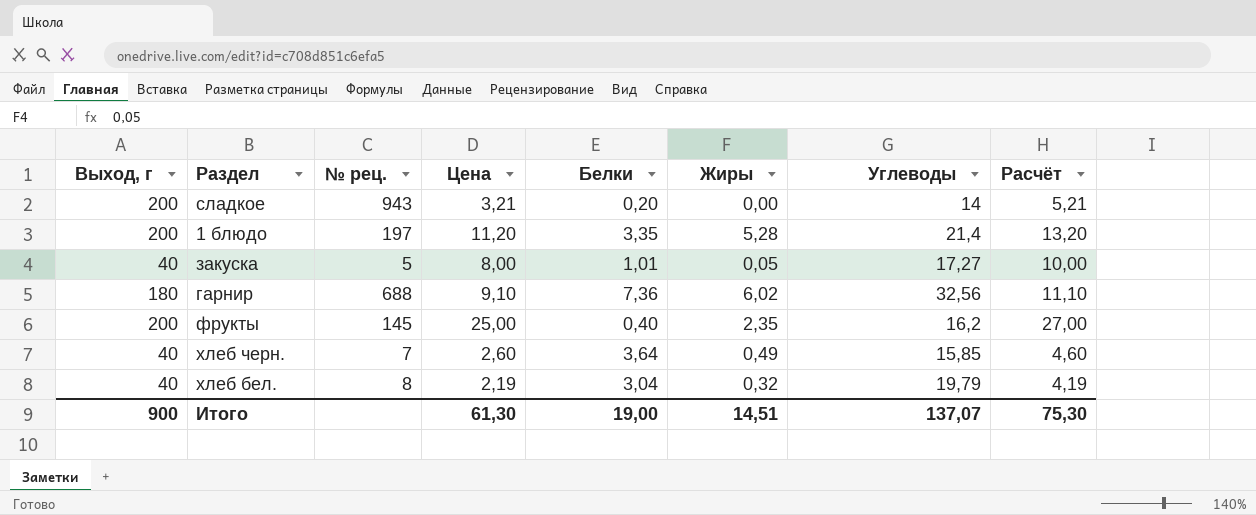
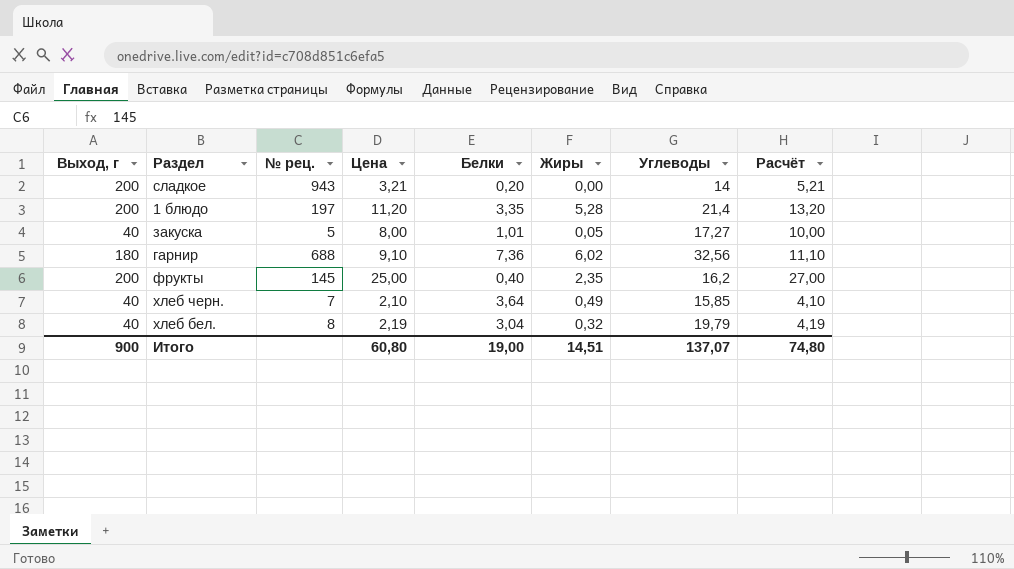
хлеб черн. | Цена: 2,60 -> 2,10
хлеб черн. | Расчёт: 4,60 -> 4,10
Итого | Цена: 61,30 -> 60,80
Итого | Расчёт: 75,30 -> 74,80

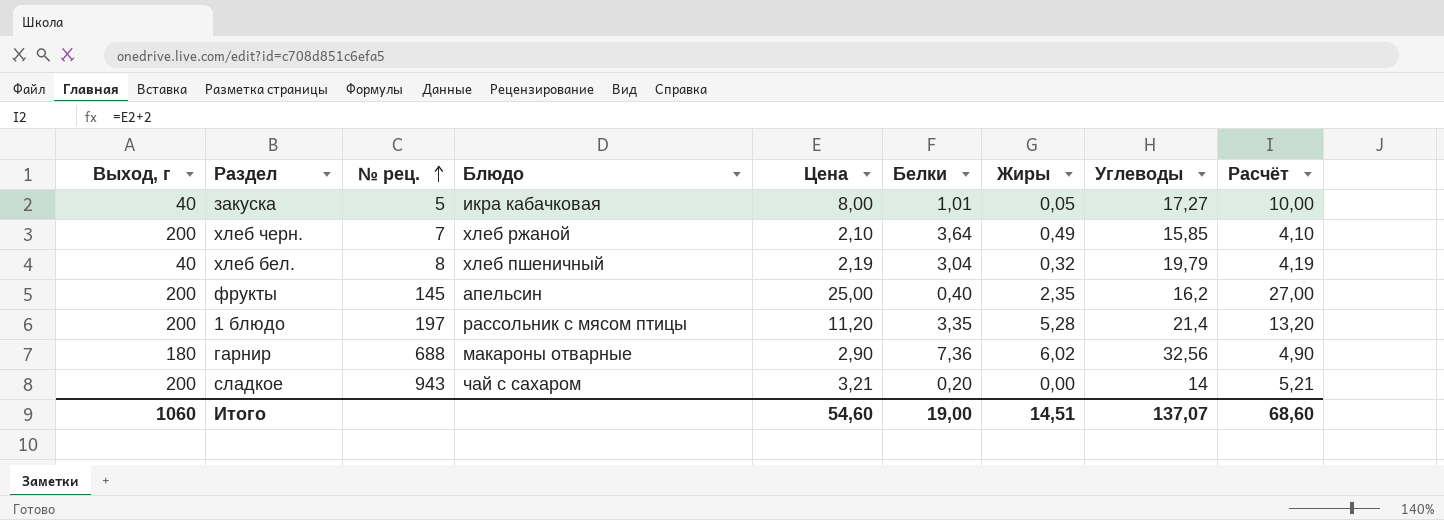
row order: none -> № рец. ascending
column Блюдо | position: none -> 4
хлеб черн. | Выход, г: 40 -> 200
гарнир | Цена: 9,10 -> 2,90
гарнир | Расчёт: 11,10 -> 4,90
Итого | Выход, г: 900 -> 1060
Итого | Цена: 60,80 -> 54,60
Итого | Расчёт: 74,80 -> 68,60

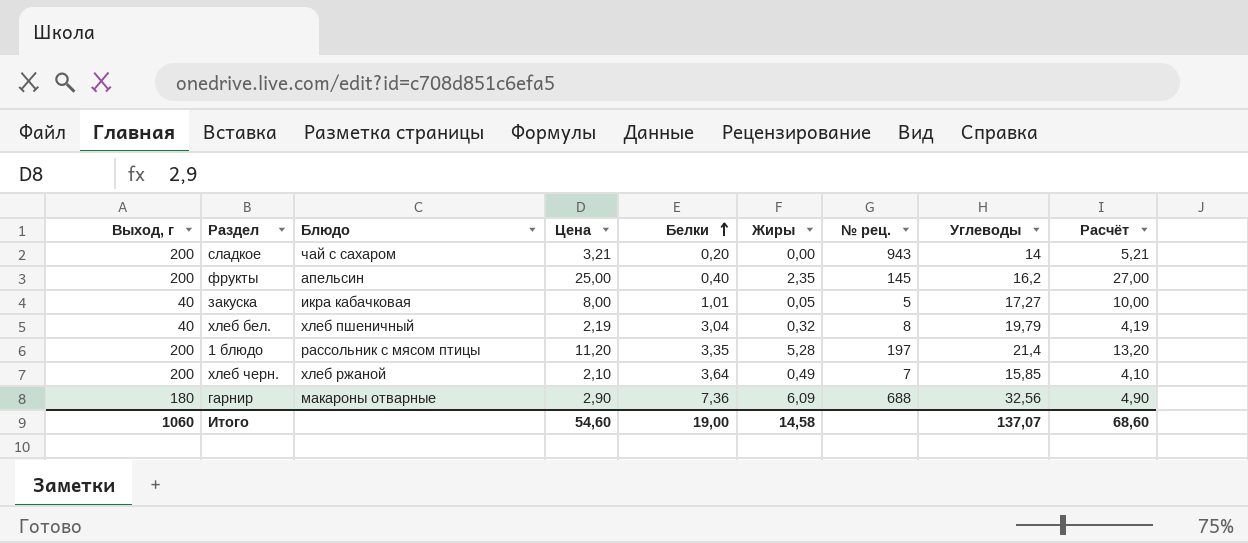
row order: № рец. ascending -> Белки ascending
column № рец. | position: 3 -> 7
гарнир | Жиры: 6,02 -> 6,09
Итого | Жиры: 14,51 -> 14,58

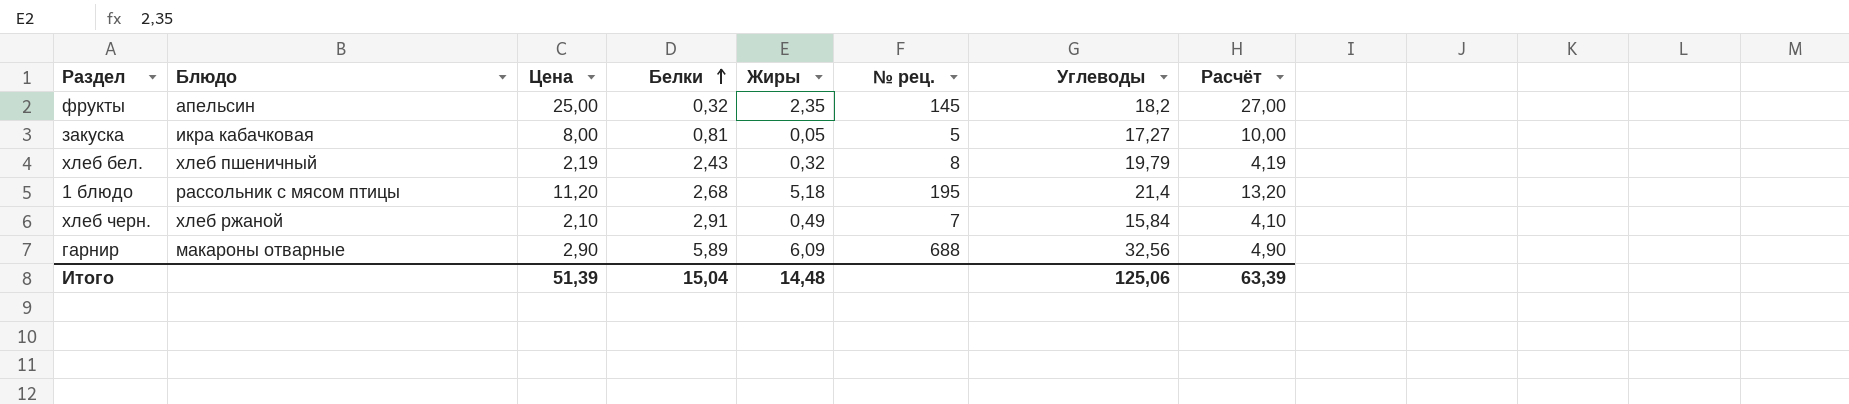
column Выход, г | position: 1 -> none
row сладкое: 200 | чай с сахаром | 3,21 | 0,20 | 0,00 | 943 | 14 | 5,21 -> none
фрукты | Белки: 0,40 -> 0,32
фрукты | Углеводы: 16,2 -> 18,2
закуска | Белки: 1,01 -> 0,81
хлеб бел. | Белки: 3,04 -> 2,43
1 блюдо | Белки: 3,35 -> 2,68
1 блюдо | Жиры: 5,28 -> 5,18
1 блюдо | № рец.: 197 -> 195
хлеб черн. | Белки: 3,64 -> 2,91
хлеб черн. | Углеводы: 15,85 -> 15,84
гарнир | Белки: 7,36 -> 5,89
Итого | Цена: 54,60 -> 51,39
Итого | Белки: 19,00 -> 15,04
Итого | Жиры: 14,58 -> 14,48
Итого | Углеводы: 137,07 -> 125,06
Итого | Расчёт: 68,60 -> 63,39

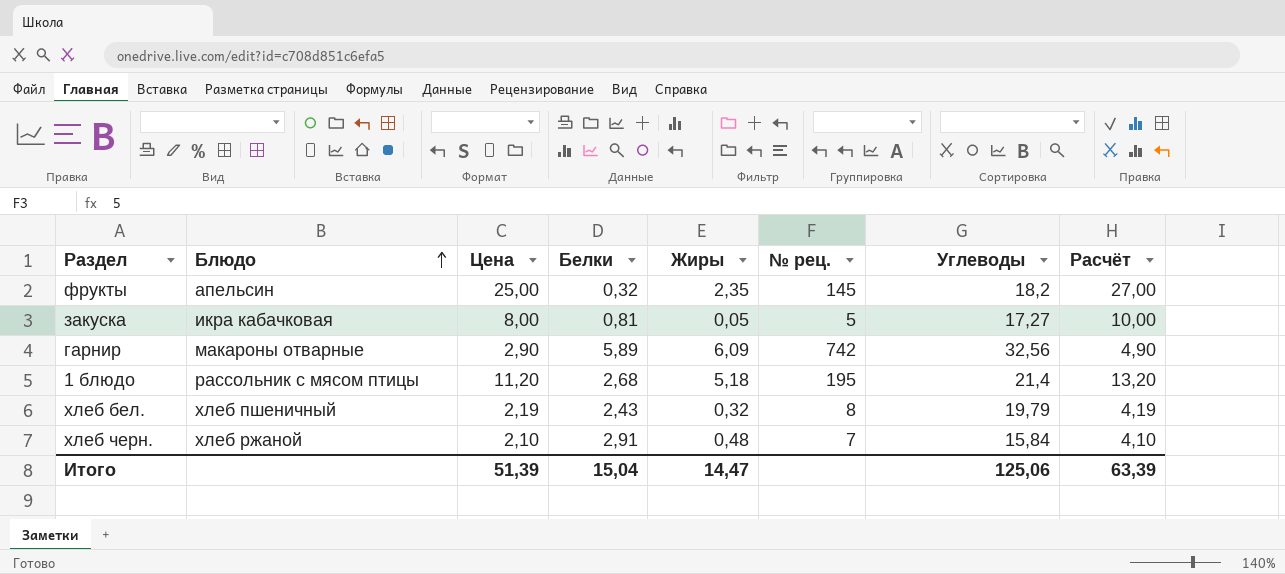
row order: Белки ascending -> Блюдо ascending
гарнир | № рец.: 688 -> 742
хлеб черн. | Жиры: 0,49 -> 0,48
Итого | Жиры: 14,48 -> 14,47

